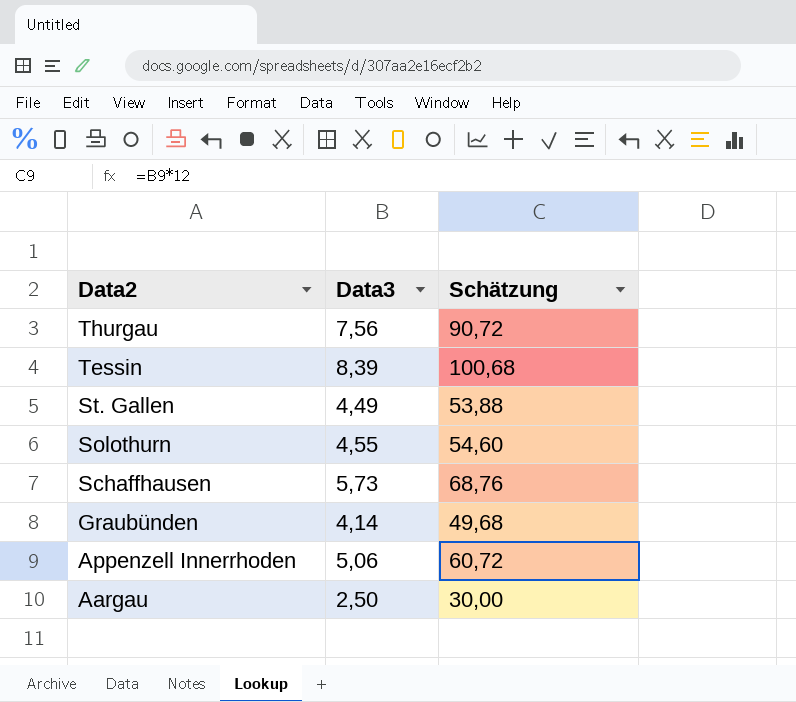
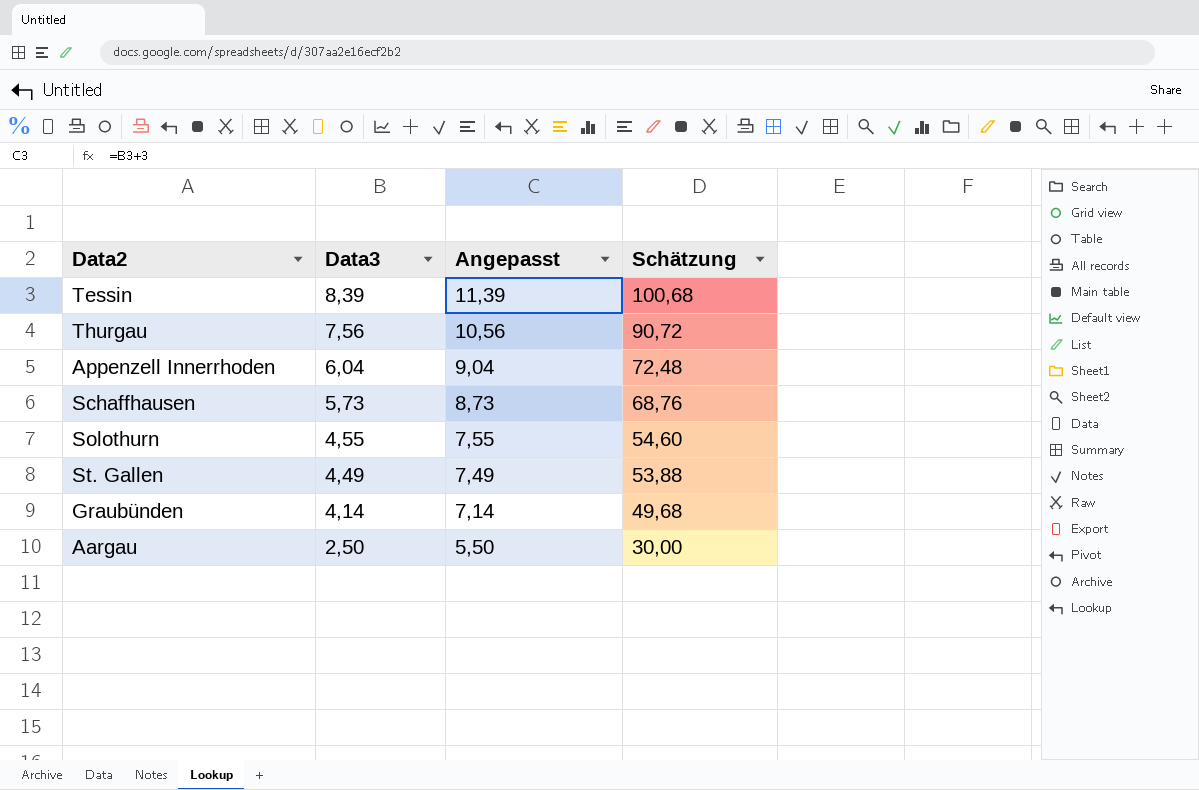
row order: Data2 descending -> Data3 descending
column Angepasst | formula: none -> [Data3] + 3
Appenzell Innerrhoden | Data3: 5,06 -> 6,04
Appenzell Innerrhoden | Schätzung: 60,72 -> 72,48

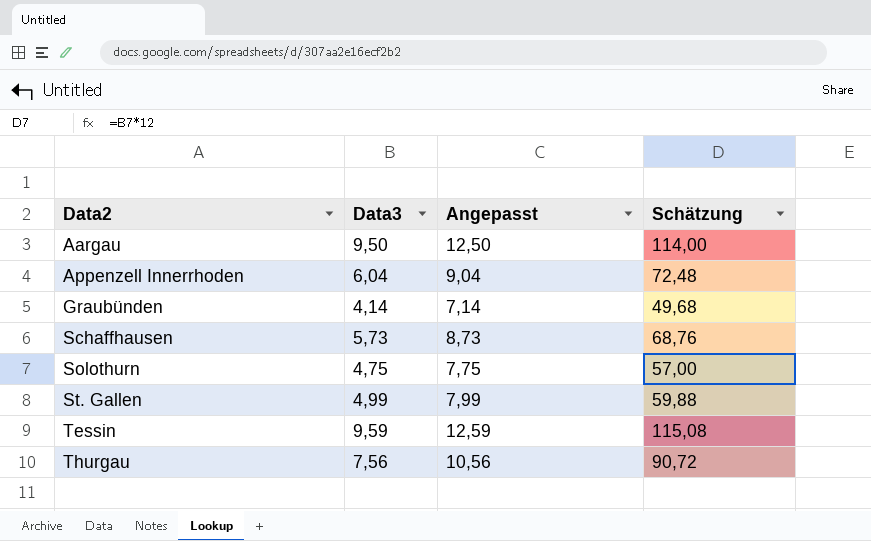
row order: Data3 descending -> Data2 ascending
Aargau | Data3: 2,50 -> 9,50
Aargau | Angepasst: 5,50 -> 12,50
Aargau | Schätzung: 30,00 -> 114,00
Solothurn | Data3: 4,55 -> 4,75
Solothurn | Angepasst: 7,55 -> 7,75
Solothurn | Schätzung: 54,60 -> 57,00
St. Gallen | Data3: 4,49 -> 4,99
St. Gallen | Angepasst: 7,49 -> 7,99
St. Gallen | Schätzung: 53,88 -> 59,88
Tessin | Data3: 8,39 -> 9,59
Tessin | Angepasst: 11,39 -> 12,59
Tessin | Schätzung: 100,68 -> 115,08

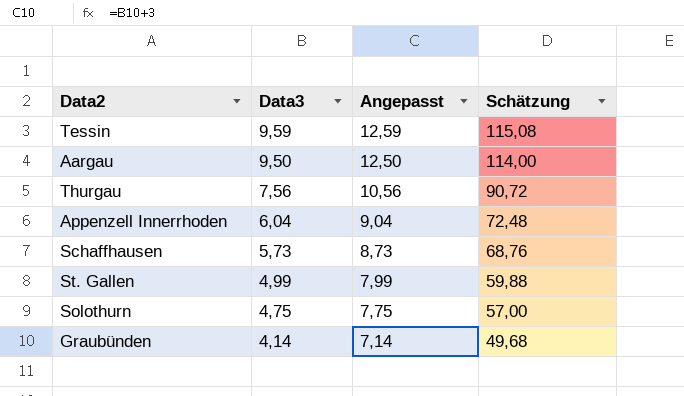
row order: Data2 ascending -> Data3 descending

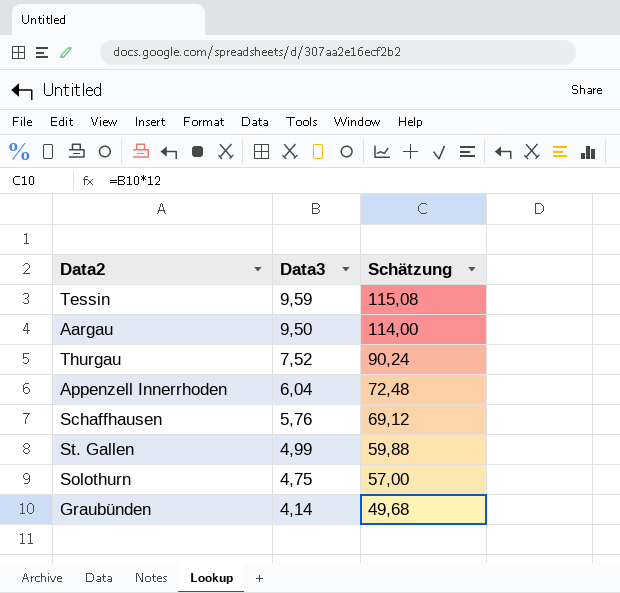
column Angepasst | formula: [Data3] + 3 -> none
Thurgau | Data3: 7,56 -> 7,52
Thurgau | Schätzung: 90,72 -> 90,24
Schaffhausen | Data3: 5,73 -> 5,76
Schaffhausen | Schätzung: 68,76 -> 69,12

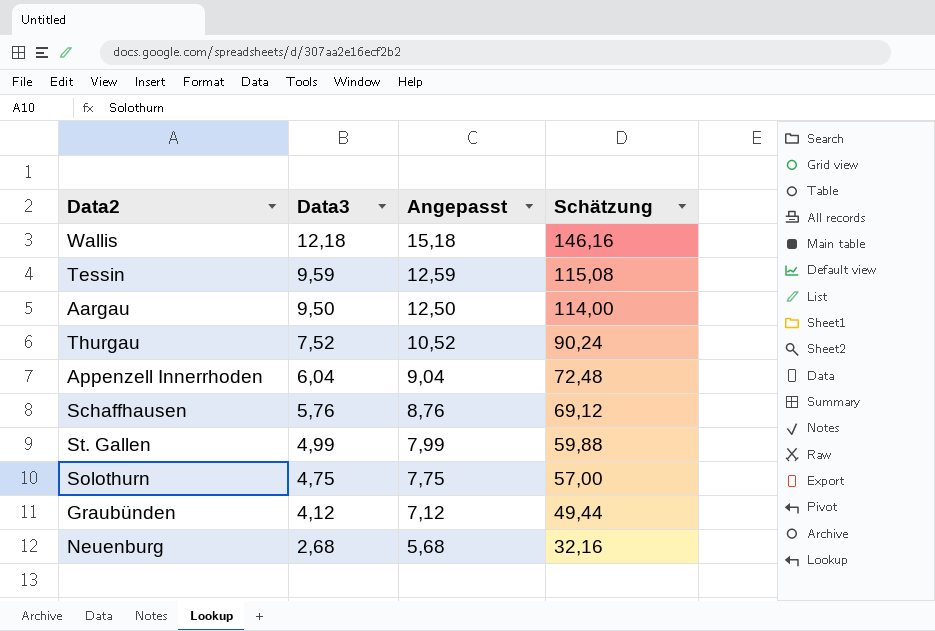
column Angepasst | formula: none -> [Data3] + 3
row Wallis: none -> 12,18 | 15,18 | 146,16
Graubünden | Data3: 4,14 -> 4,12
Graubünden | Schätzung: 49,68 -> 49,44
row Neuenburg: none -> 2,68 | 5,68 | 32,16

